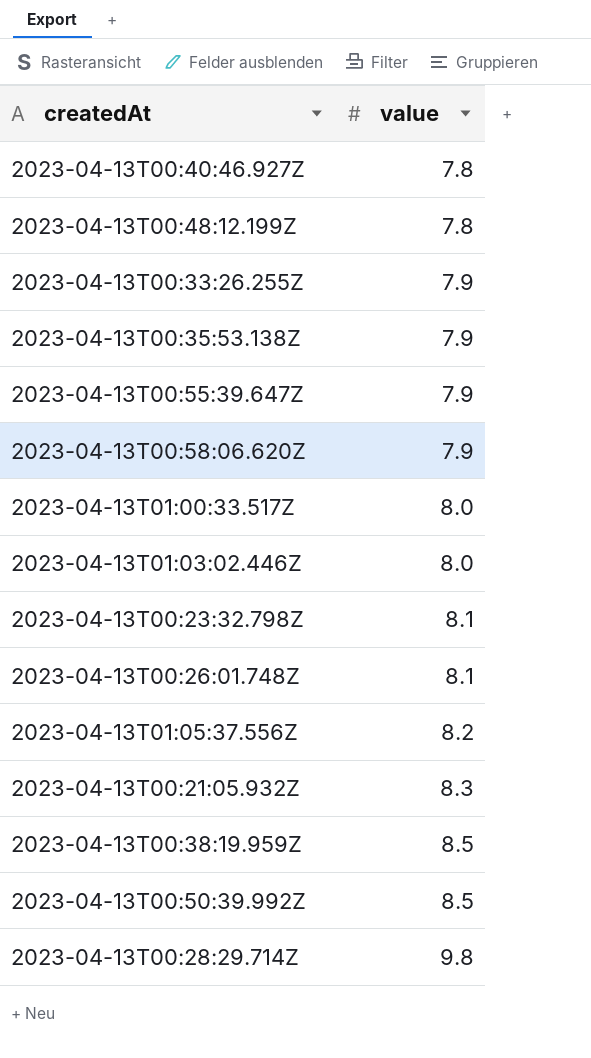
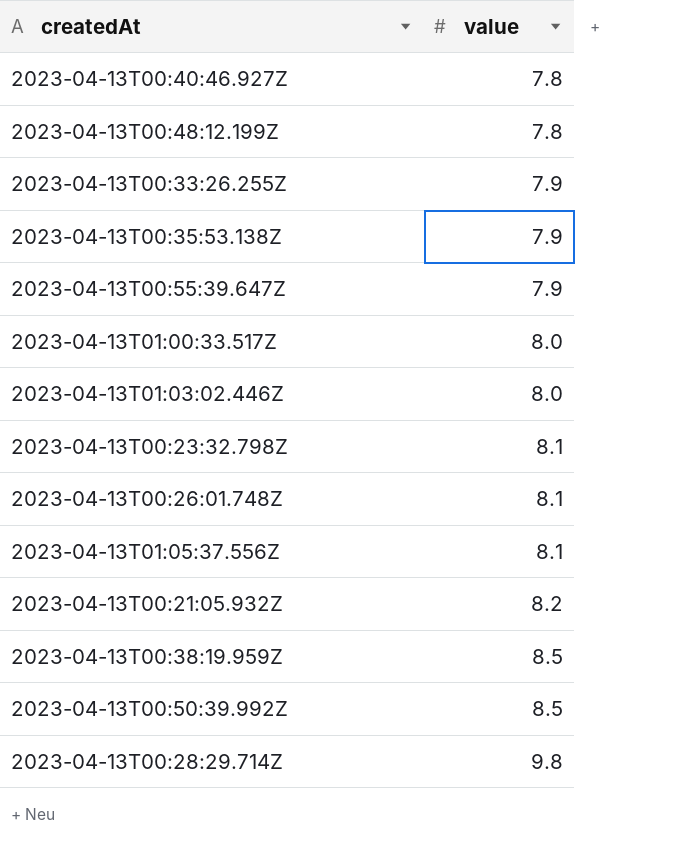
row 2023-04-13T00:58:06.620Z: 7.9 -> none
2023-04-13T01:05:37.556Z | value: 8.2 -> 8.1
2023-04-13T00:21:05.932Z | value: 8.3 -> 8.2

